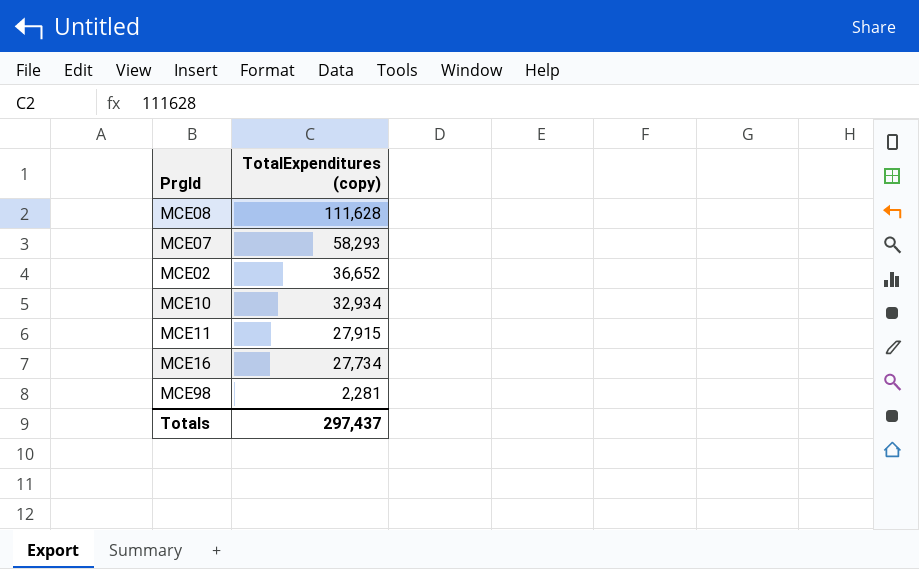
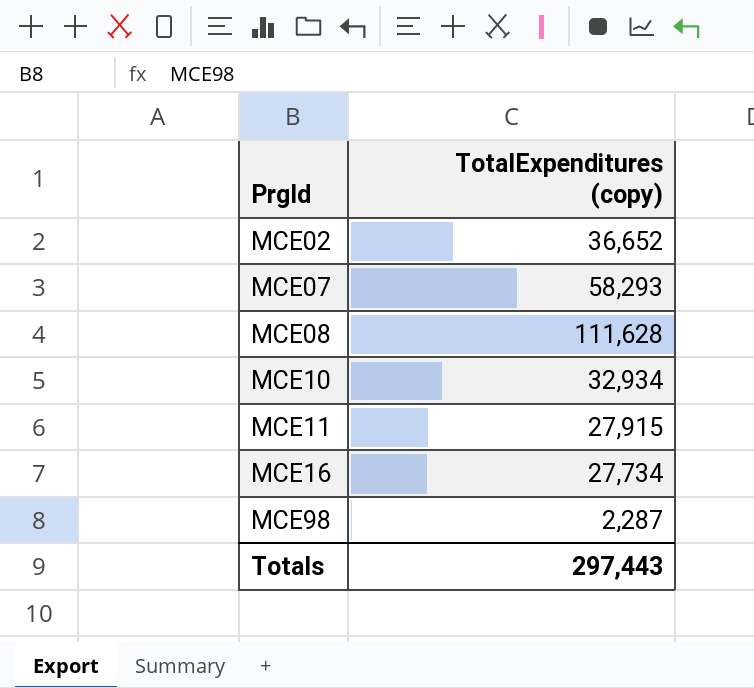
row order: TotalExpenditures (copy) descending -> PrgId ascending
MCE98 | TotalExpenditures (copy): 2,281 -> 2,287
Totals | TotalExpenditures (copy): 297,437 -> 297,443

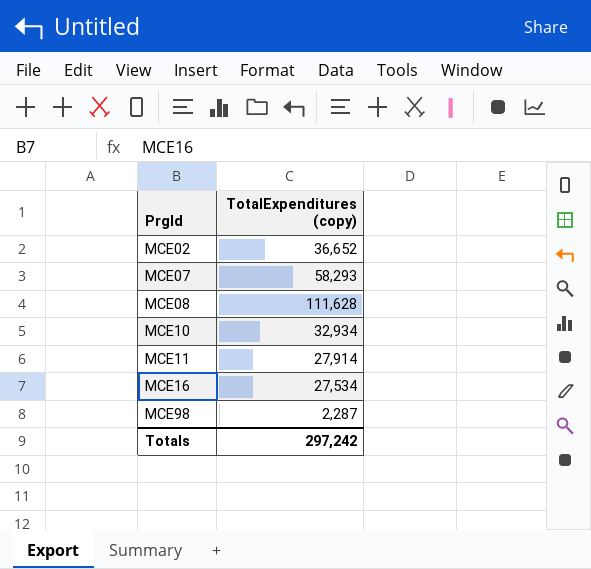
MCE11 | TotalExpenditures (copy): 27,915 -> 27,914
MCE16 | TotalExpenditures (copy): 27,734 -> 27,534
Totals | TotalExpenditures (copy): 297,443 -> 297,242

